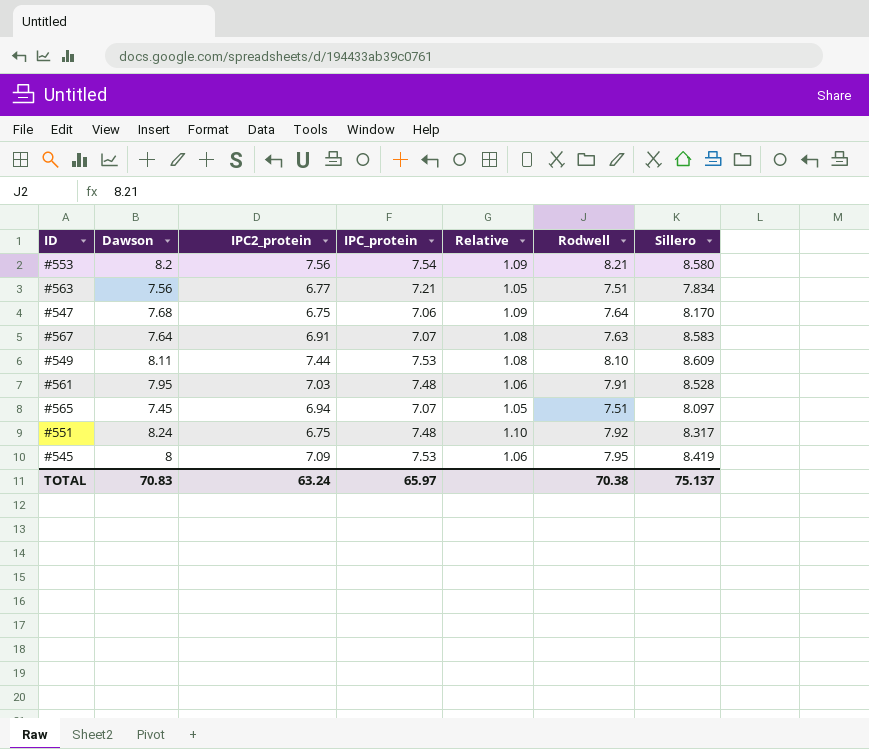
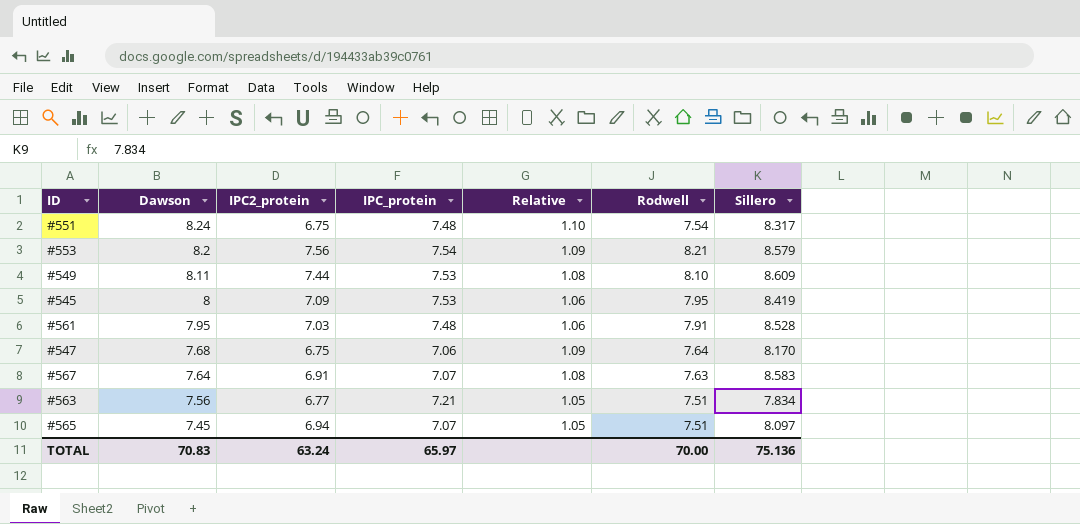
row order: none -> Dawson descending
#551 | Rodwell: 7.92 -> 7.54
#553 | Sillero: 8.580 -> 8.579
TOTAL | Rodwell: 70.38 -> 70.00
TOTAL | Sillero: 75.137 -> 75.136

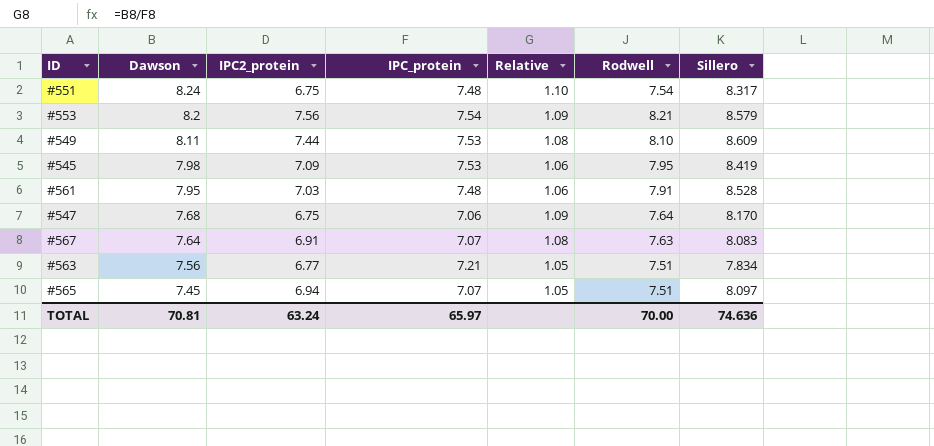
#545 | Dawson: 8 -> 7.98
#567 | Sillero: 8.583 -> 8.083
TOTAL | Dawson: 70.83 -> 70.81
TOTAL | Sillero: 75.136 -> 74.636

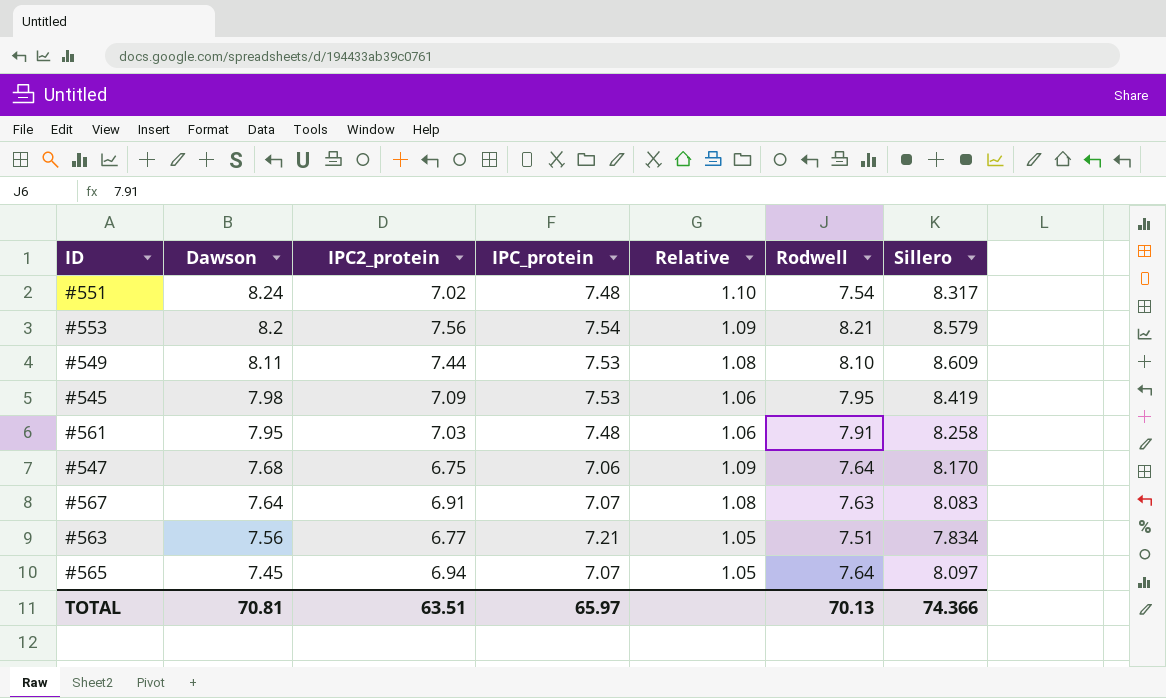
#551 | IPC2_protein: 6.75 -> 7.02
#561 | Sillero: 8.528 -> 8.258
#565 | Rodwell: 7.51 -> 7.64
TOTAL | IPC2_protein: 63.24 -> 63.51
TOTAL | Rodwell: 70.00 -> 70.13
TOTAL | Sillero: 74.636 -> 74.366

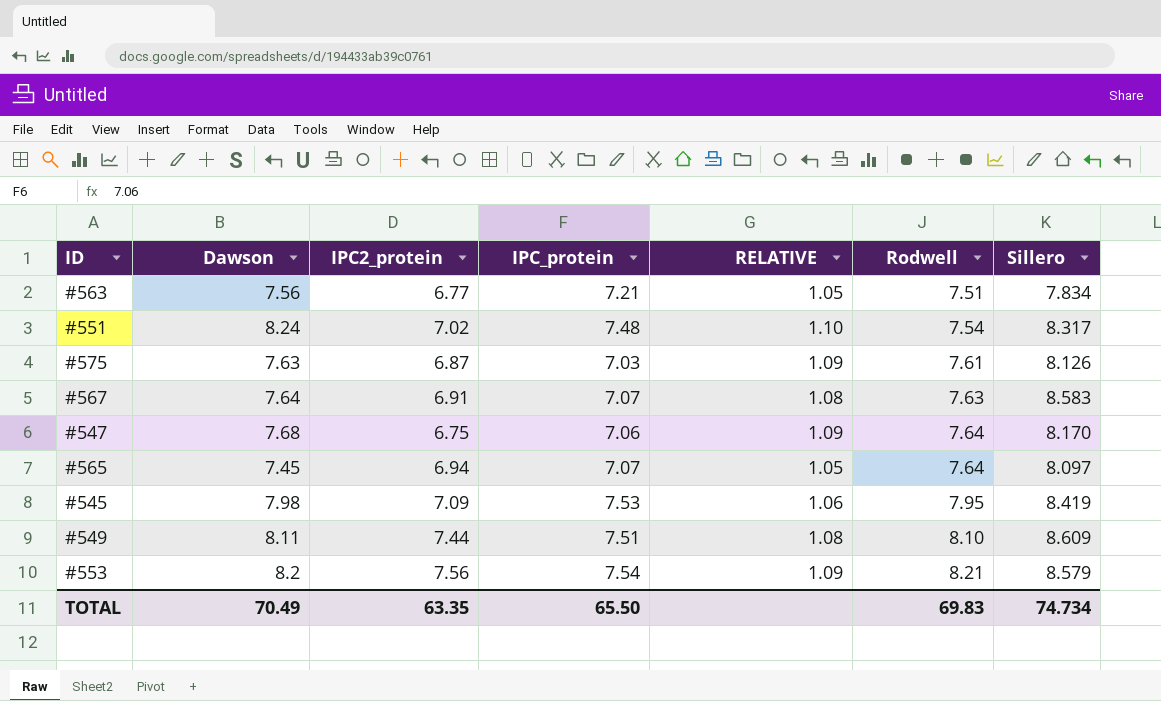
row order: Dawson descending -> Rodwell ascending
column name: Relative -> RELATIVE
row #561: 7.95 | 7.03 | 7.48 | 1.06 | 7.91 | 8.258 -> none
row #575: none -> 7.63 | 6.87 | 7.03 | 1.09 | 7.61 | 8.126
#567 | Sillero: 8.083 -> 8.583
#549 | IPC_protein: 7.53 -> 7.51
TOTAL | Dawson: 70.81 -> 70.49
TOTAL | IPC2_protein: 63.51 -> 63.35
TOTAL | IPC_protein: 65.97 -> 65.50
TOTAL | Rodwell: 70.13 -> 69.83
TOTAL | Sillero: 74.366 -> 74.734

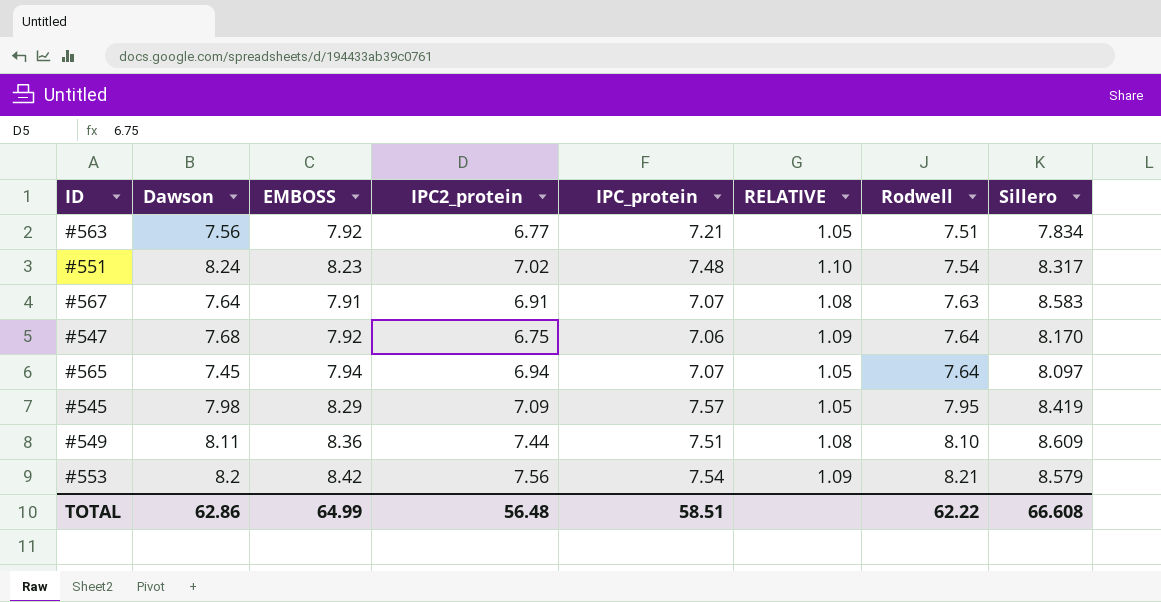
column EMBOSS | position: none -> 3
row #575: 7.63 | 6.87 | 7.03 | 1.09 | 7.61 | 8.126 -> none
#545 | IPC_protein: 7.53 -> 7.57
#545 | RELATIVE: 1.06 -> 1.05
TOTAL | Dawson: 70.49 -> 62.86
TOTAL | IPC2_protein: 63.35 -> 56.48
TOTAL | IPC_protein: 65.50 -> 58.51
TOTAL | Rodwell: 69.83 -> 62.22
TOTAL | Sillero: 74.734 -> 66.608

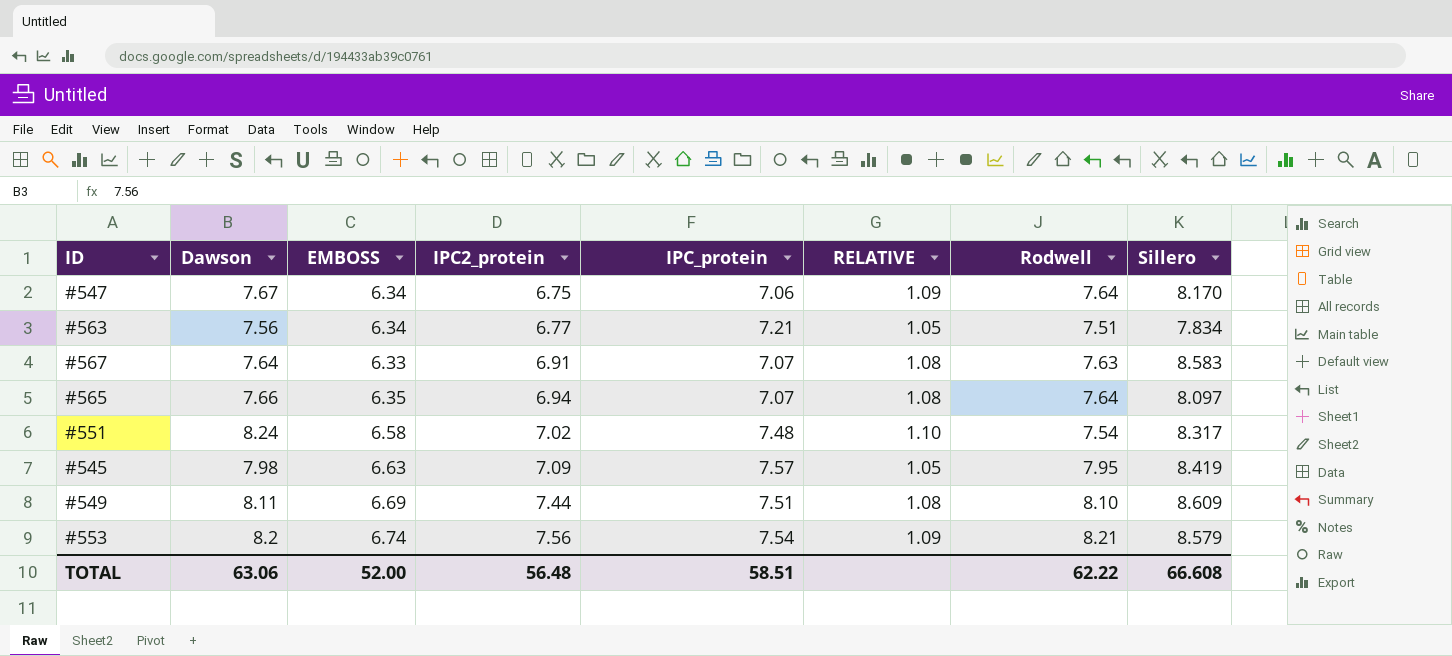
row order: Rodwell ascending -> IPC2_protein ascending
#547 | Dawson: 7.68 -> 7.67
#547 | EMBOSS: 7.92 -> 6.34
#563 | EMBOSS: 7.92 -> 6.34
#567 | EMBOSS: 7.91 -> 6.33
#565 | Dawson: 7.45 -> 7.66
#565 | EMBOSS: 7.94 -> 6.35
#565 | RELATIVE: 1.05 -> 1.08
#551 | EMBOSS: 8.23 -> 6.58
#545 | EMBOSS: 8.29 -> 6.63
#549 | EMBOSS: 8.36 -> 6.69
#553 | EMBOSS: 8.42 -> 6.74
TOTAL | Dawson: 62.86 -> 63.06
TOTAL | EMBOSS: 64.99 -> 52.00

